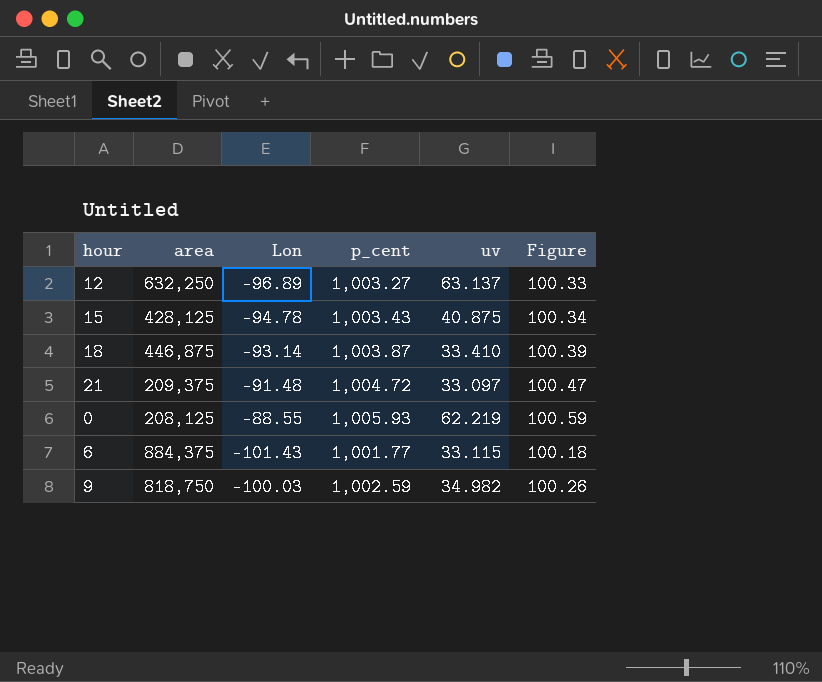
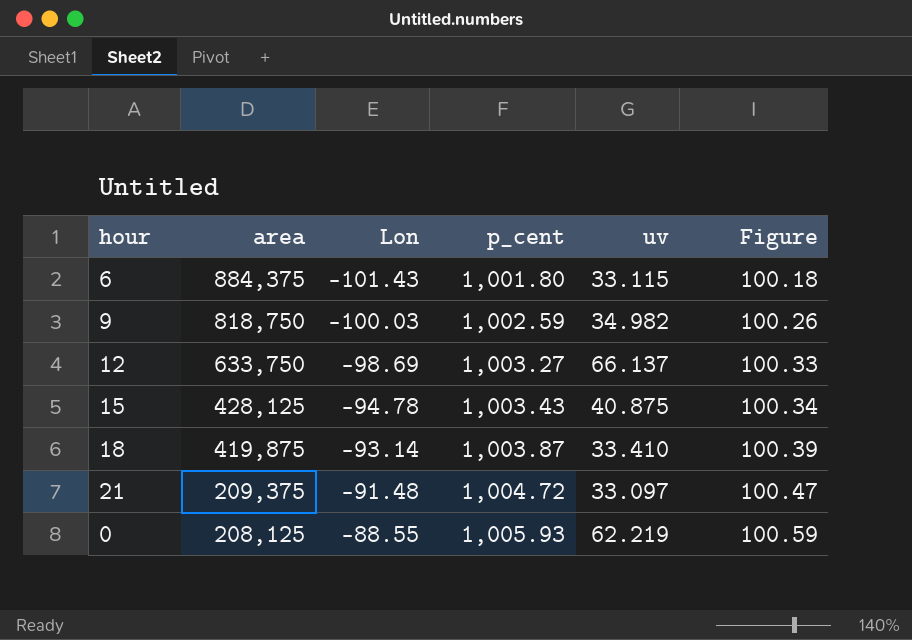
row order: none -> area descending
6 | p_cent: 1,001.77 -> 1,001.80
12 | area: 632,250 -> 633,750
12 | Lon: -96.89 -> -98.69
12 | uv: 63.137 -> 66.137
18 | area: 446,875 -> 419,875

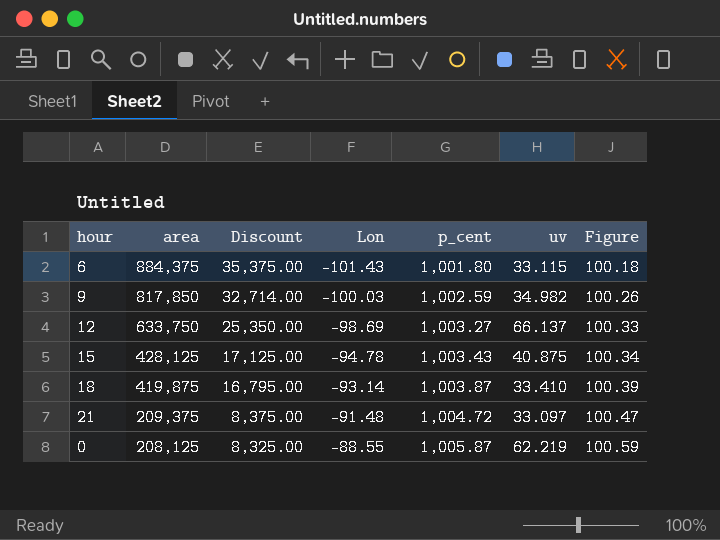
column Discount | formula: none -> [area] * 0.04
9 | area: 818,750 -> 817,850
0 | p_cent: 1,005.93 -> 1,005.87

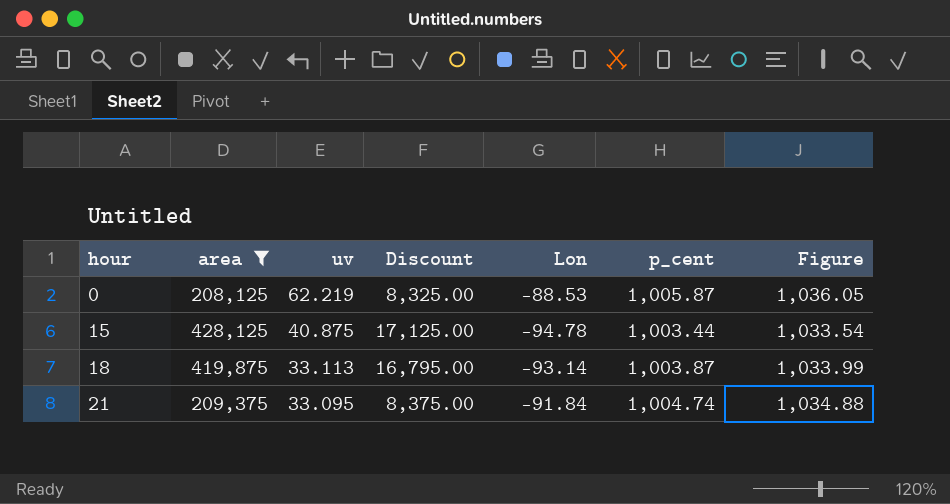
filter: none -> area <= 428,125
row order: area descending -> hour ascending
column uv | position: 6 -> 3
column Figure | formula: [p_cent] * 0.1 -> [p_cent] * 1.03
0 | Lon: -88.55 -> -88.53
15 | p_cent: 1,003.43 -> 1,003.44
18 | uv: 33.410 -> 33.113
21 | uv: 33.097 -> 33.095
21 | Lon: -91.48 -> -91.84
21 | p_cent: 1,004.72 -> 1,004.74

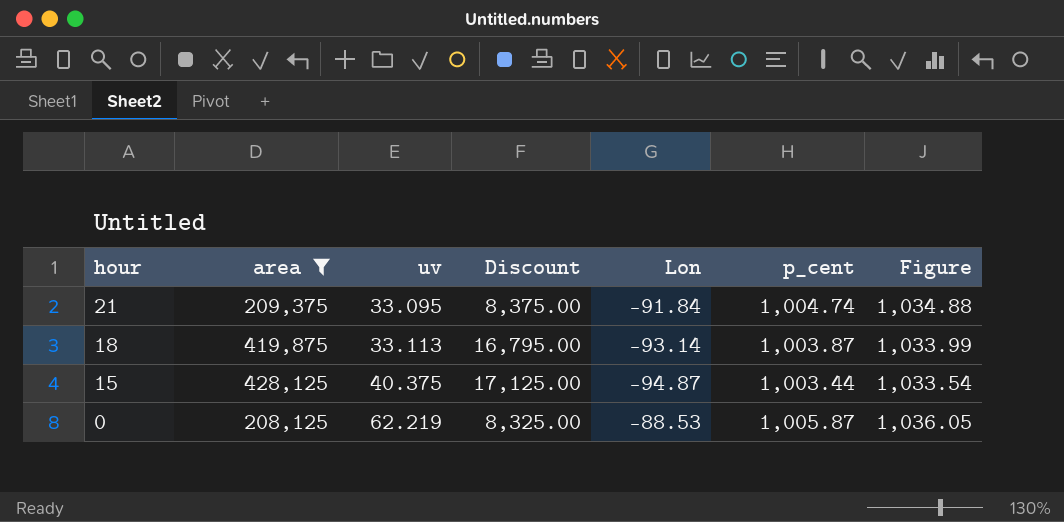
row order: hour ascending -> hour descending
15 | uv: 40.875 -> 40.375
15 | Lon: -94.78 -> -94.87

